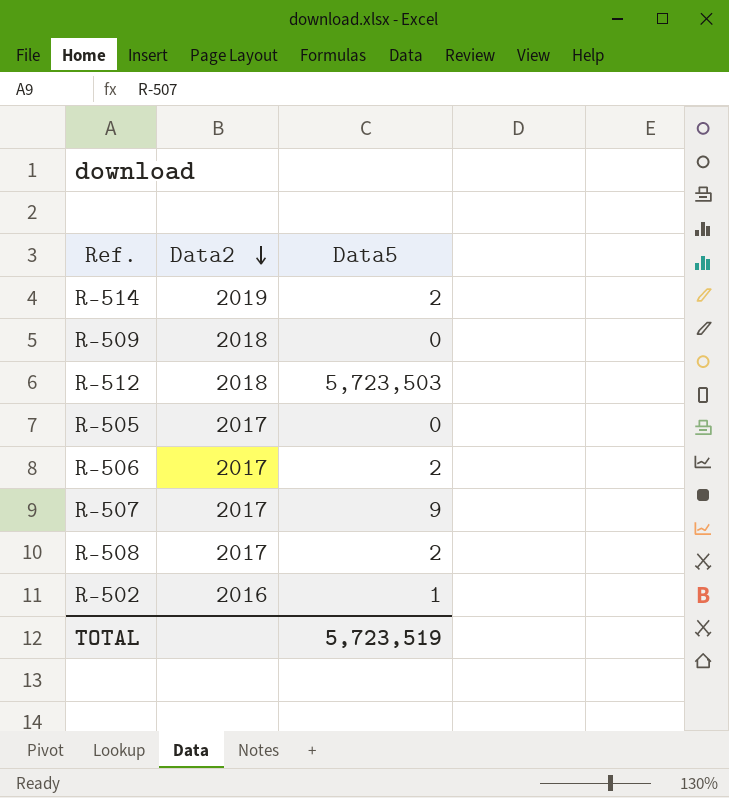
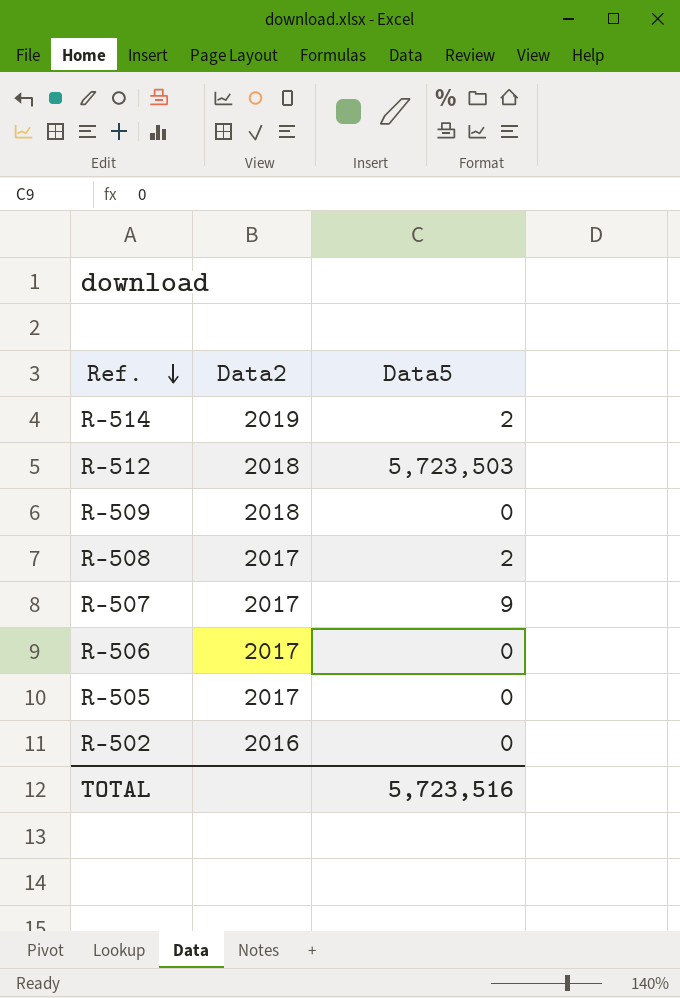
row order: Data2 descending -> Ref. descending
R-506 | Data5: 2 -> 0
R-502 | Data5: 1 -> 0
TOTAL | Data5: 5,723,519 -> 5,723,516

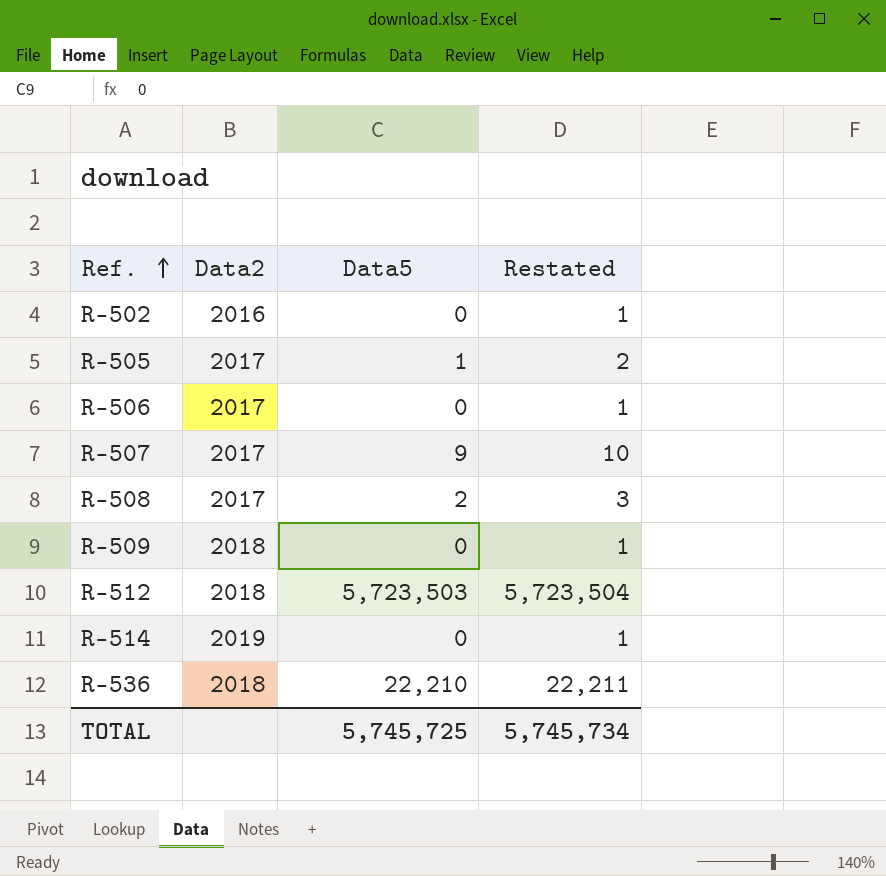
row order: Ref. descending -> Ref. ascending
column Restated | formula: none -> [Data5] + 1
R-505 | Data5: 0 -> 1
R-514 | Data5: 2 -> 0
row R-536: none -> 2018 | 22,210 | 22,211
TOTAL | Data5: 5,723,516 -> 5,745,725

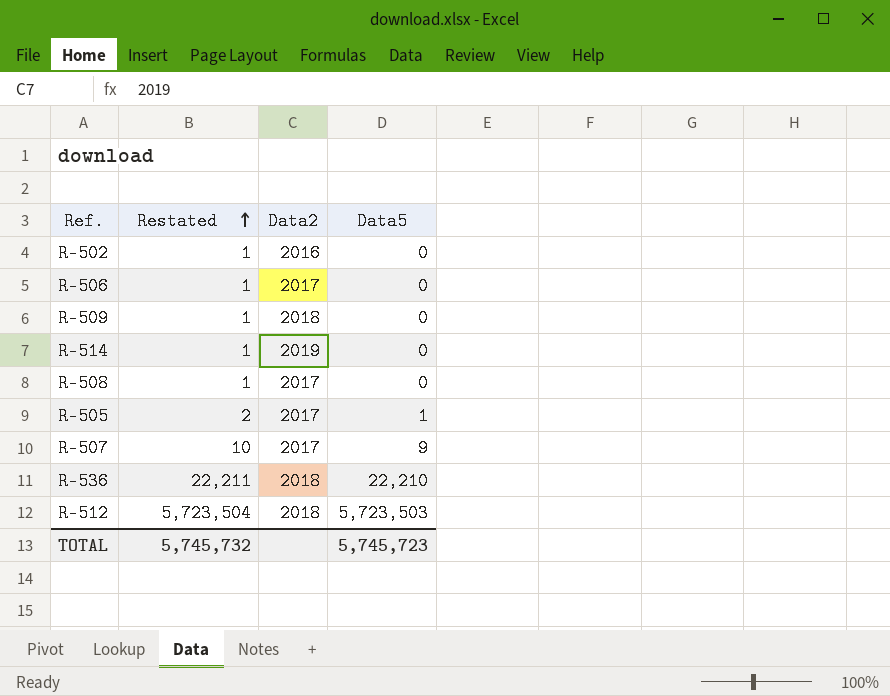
row order: Ref. ascending -> Restated ascending
column Restated | position: 4 -> 2
R-508 | Restated: 3 -> 1
R-508 | Data5: 2 -> 0
TOTAL | Restated: 5,745,734 -> 5,745,732
TOTAL | Data5: 5,745,725 -> 5,745,723

